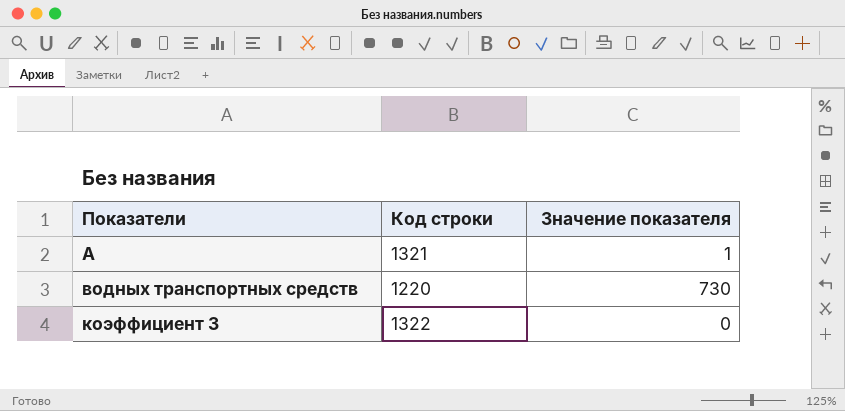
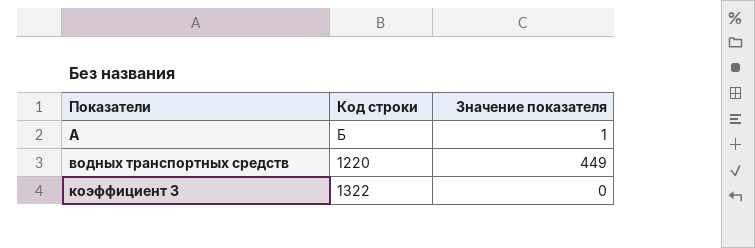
А | Код строки: 1321 -> Б
водных транспортных средств | Значение показателя: 730 -> 449

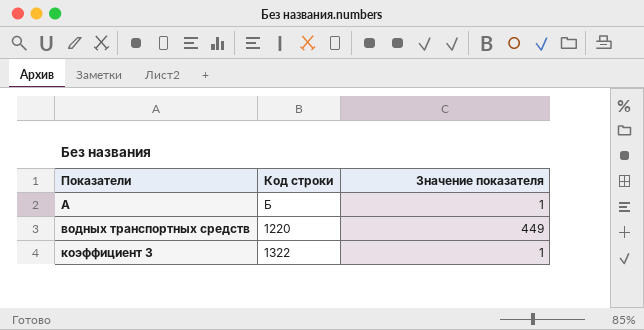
коэффициент 3 | Значение показателя: 0 -> 1

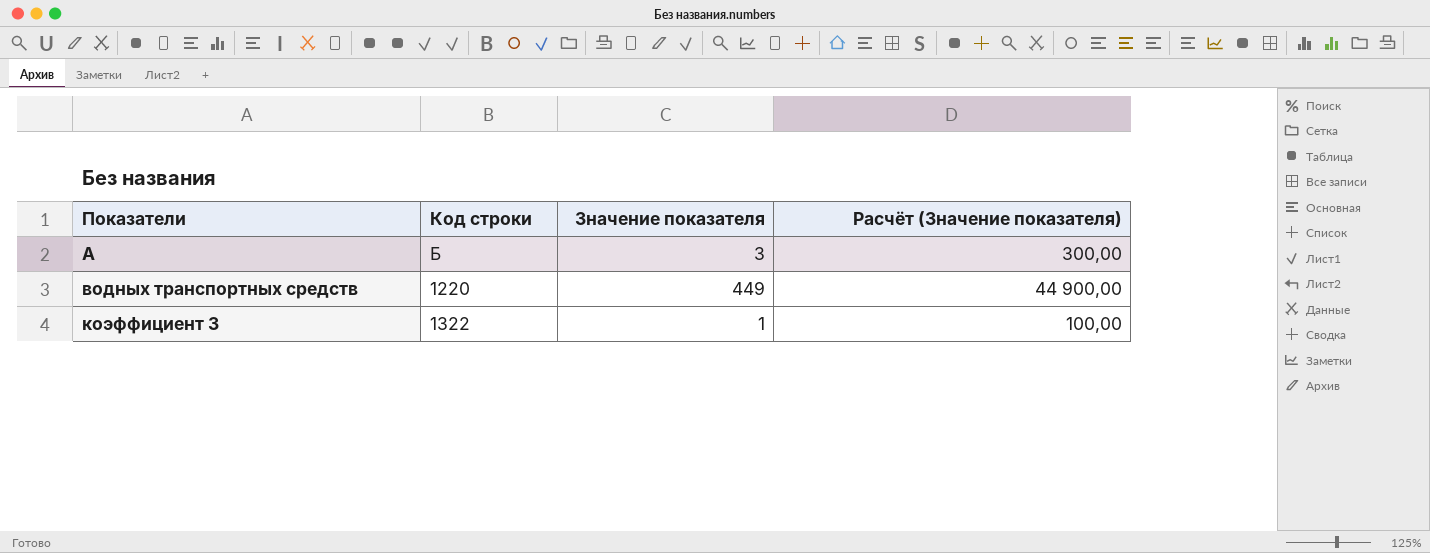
column Расчёт (Значение показателя) | formula: none -> [Значение показателя] * 100
А | Значение показателя: 1 -> 3

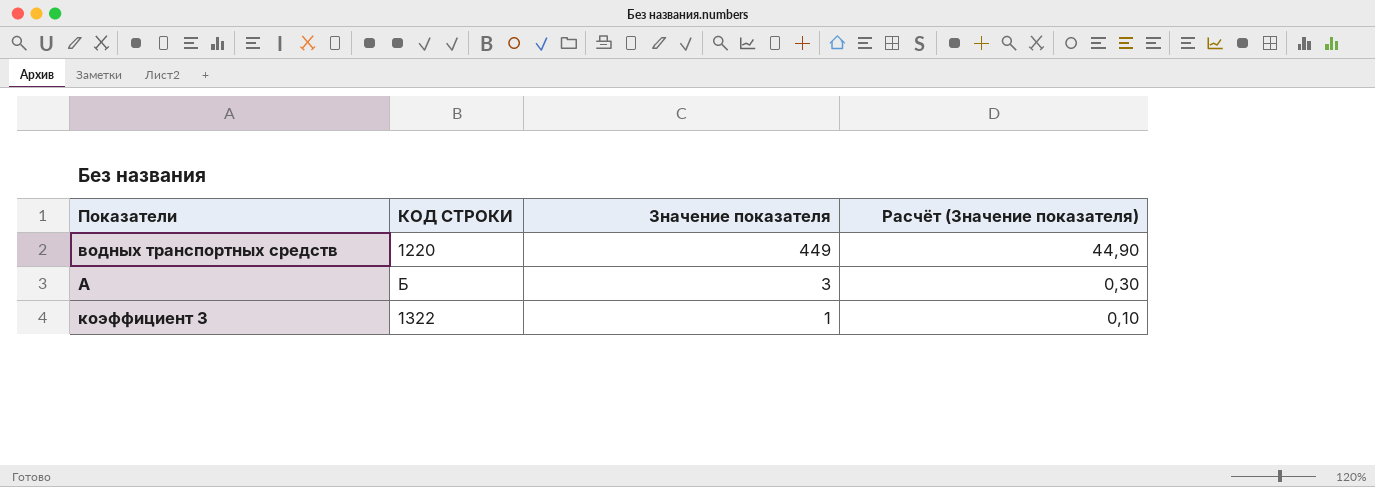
row order: Показатели ascending -> Значение показателя descending
column name: Код строки -> КОД СТРОКИ
column Расчёт (Значение показателя) | formula: [Значение показателя] * 100 -> [Значение показателя] * 0,1

